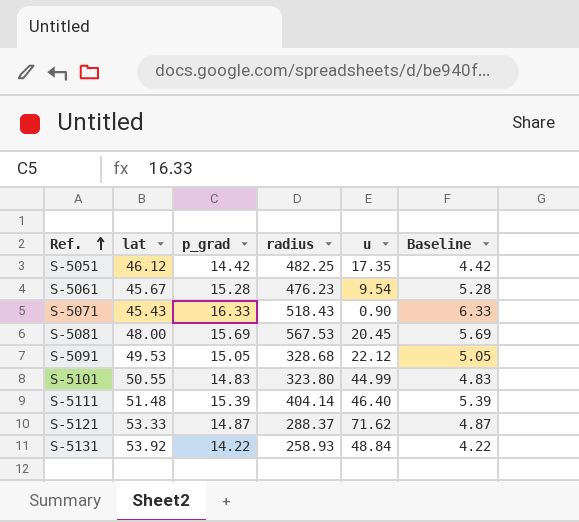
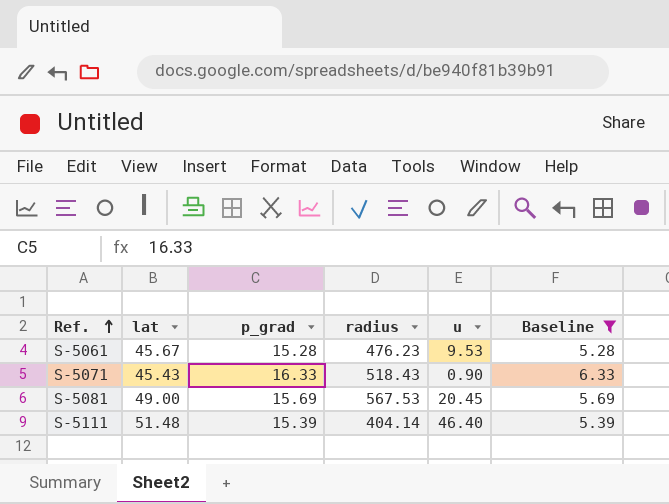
filter: none -> Baseline >= 5.28
S-5061 | u: 9.54 -> 9.53
S-5081 | lat: 48.00 -> 49.00

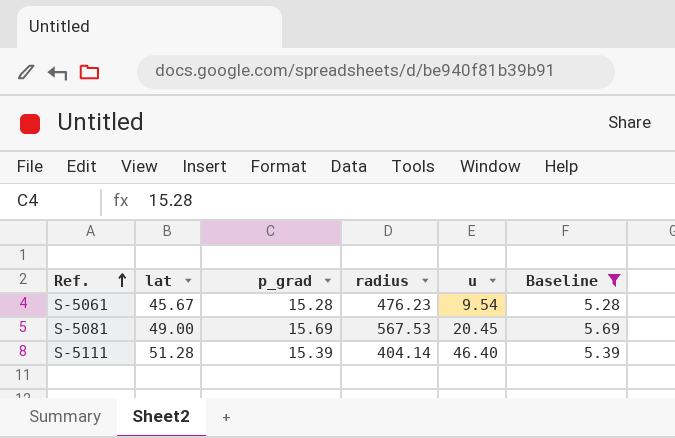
row S-5071: 45.43 | 16.33 | 518.43 | 0.90 | 6.33 -> none
S-5061 | u: 9.53 -> 9.54
S-5111 | lat: 51.48 -> 51.28

